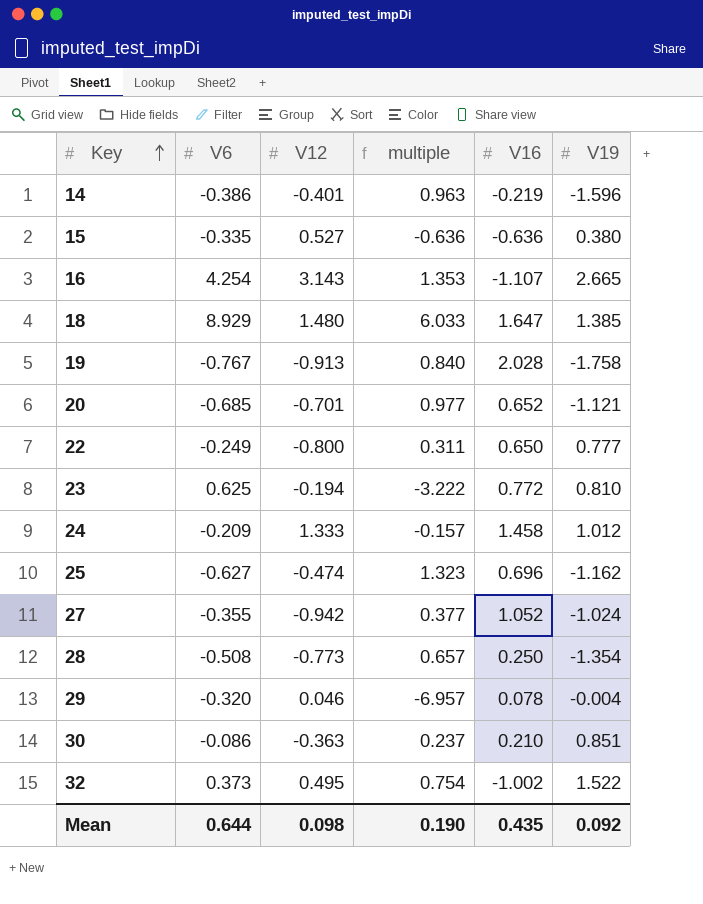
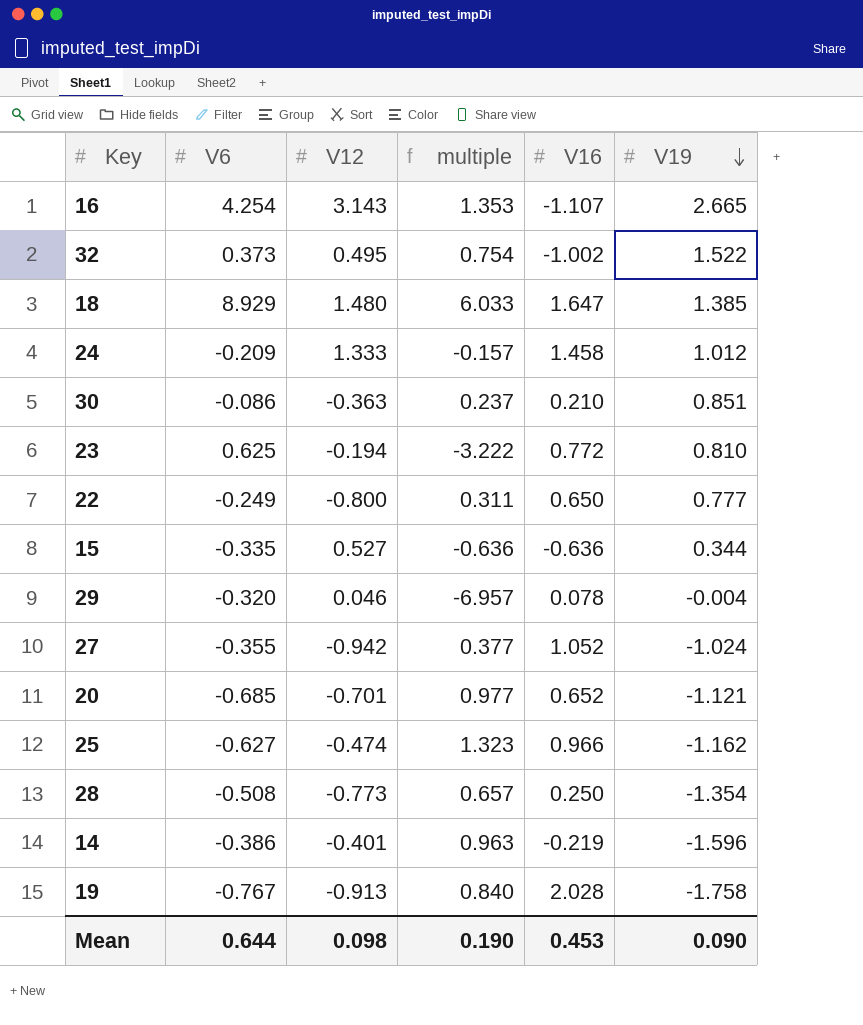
row order: Key ascending -> V19 descending
15 | V19: 0.380 -> 0.344
25 | V16: 0.696 -> 0.966
Mean | V16: 0.435 -> 0.453
Mean | V19: 0.092 -> 0.090

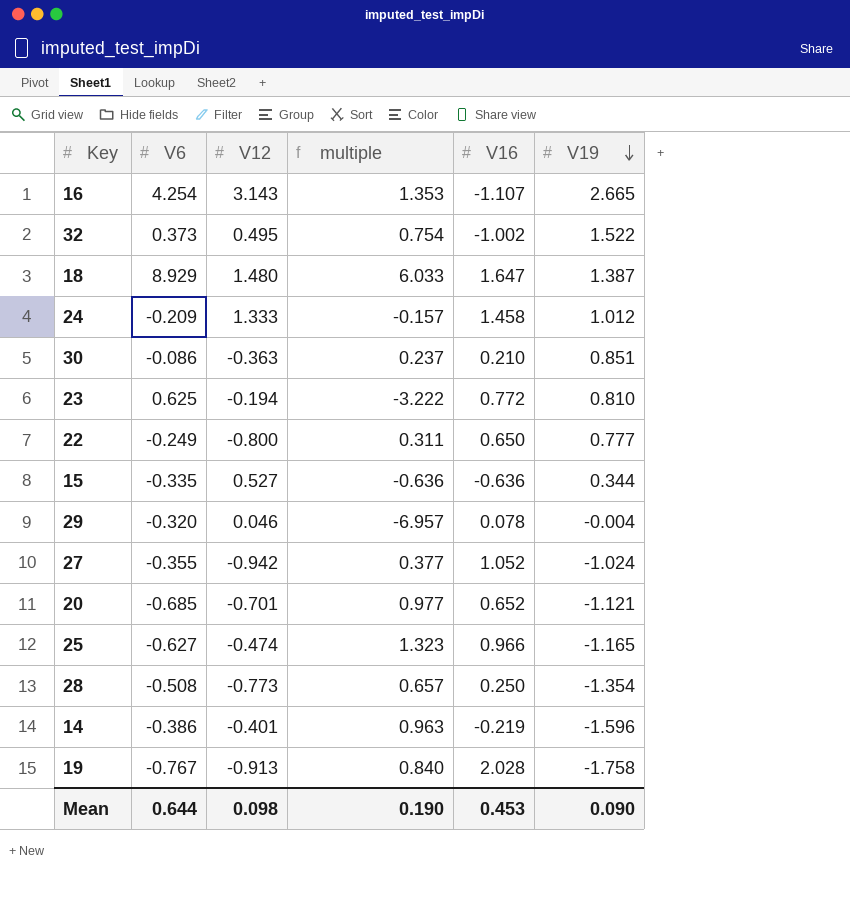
18 | V19: 1.385 -> 1.387
25 | V19: -1.162 -> -1.165

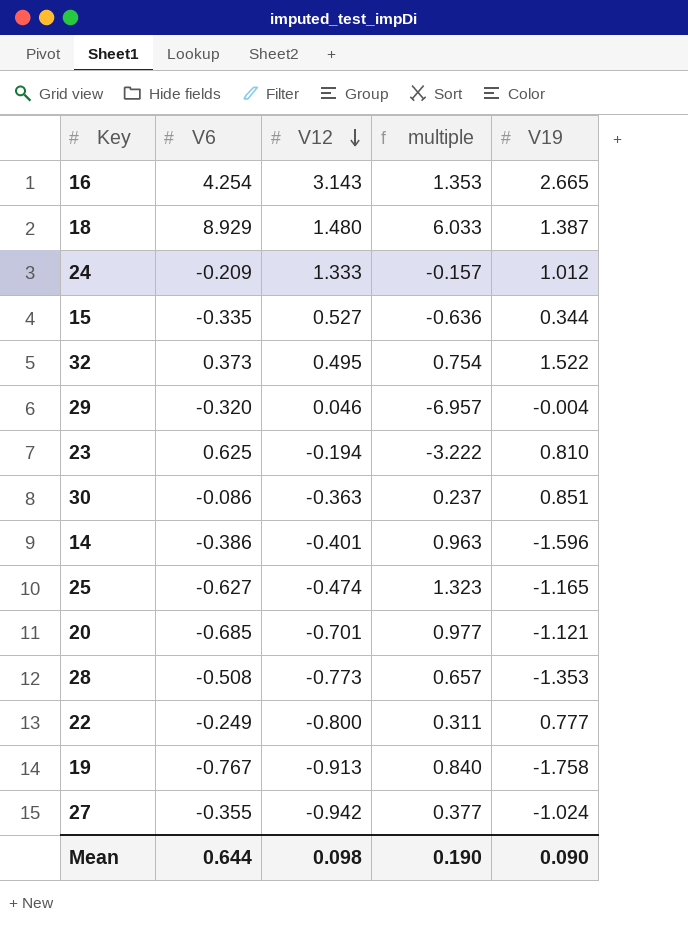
row order: V19 descending -> V12 descending
column V16 | position: 5 -> none
28 | V19: -1.354 -> -1.353

